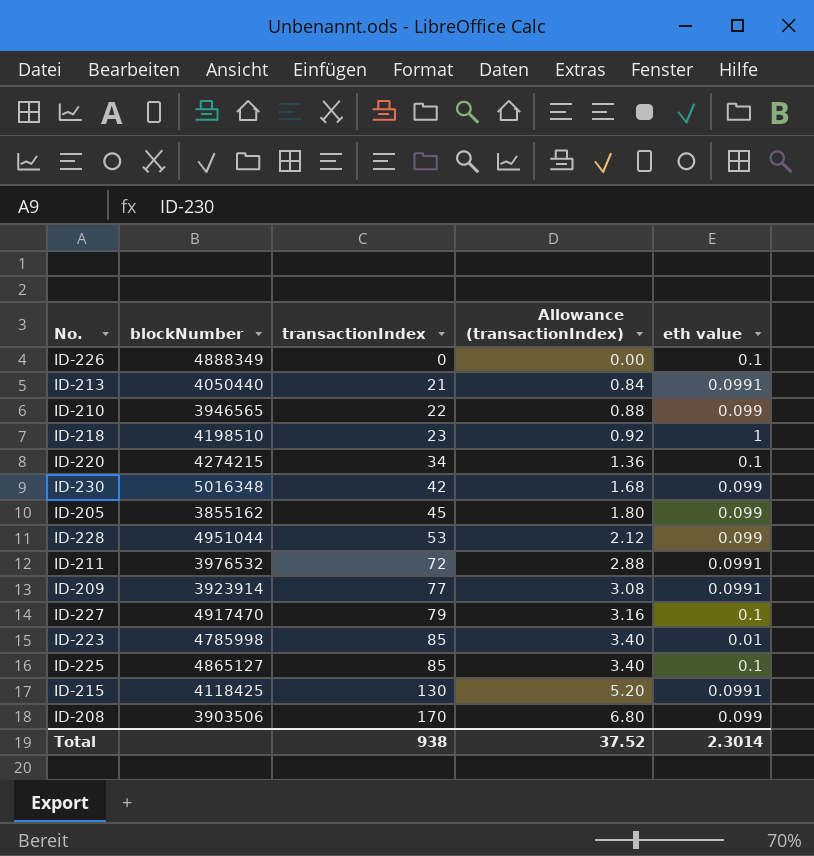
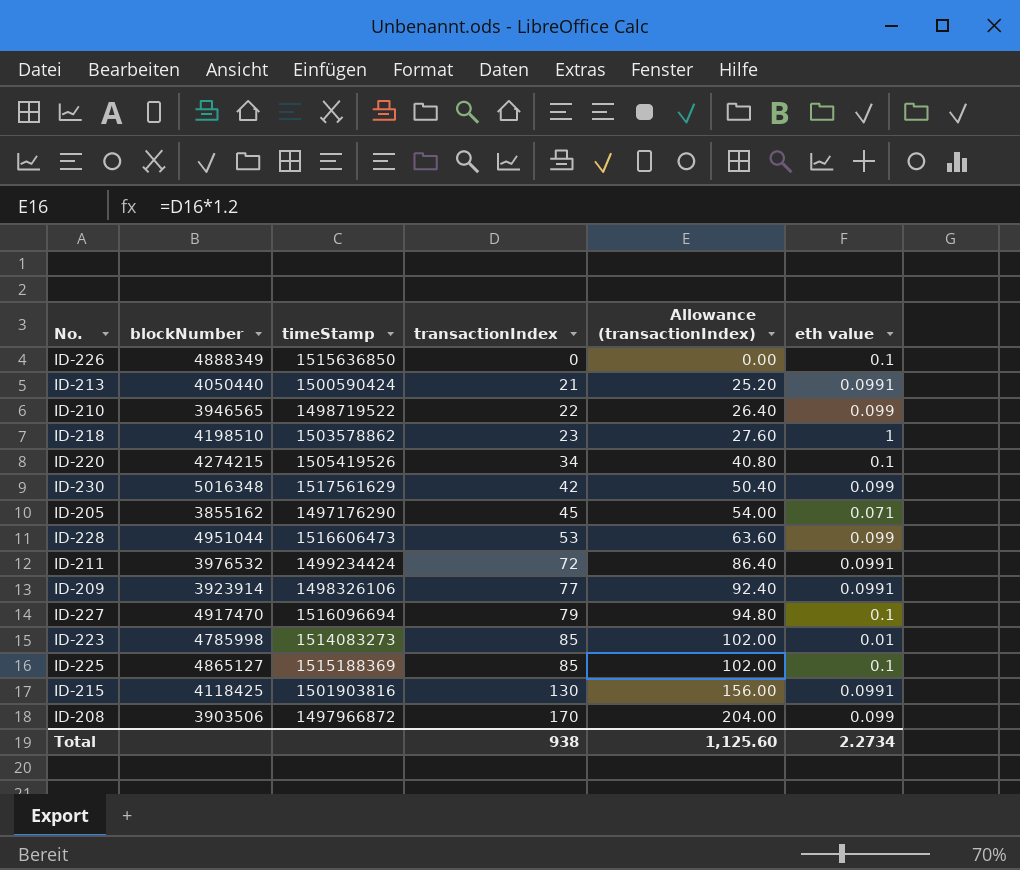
column timeStamp | position: none -> 3
column Allowance (transactionIndex) | formula: [transactionIndex] * 0.04 -> [transactionIndex] * 1.2
ID-205 | eth value: 0.099 -> 0.071
Total | Allowance (transactionIndex): 37.52 -> 1,125.60
Total | eth value: 2.3014 -> 2.2734

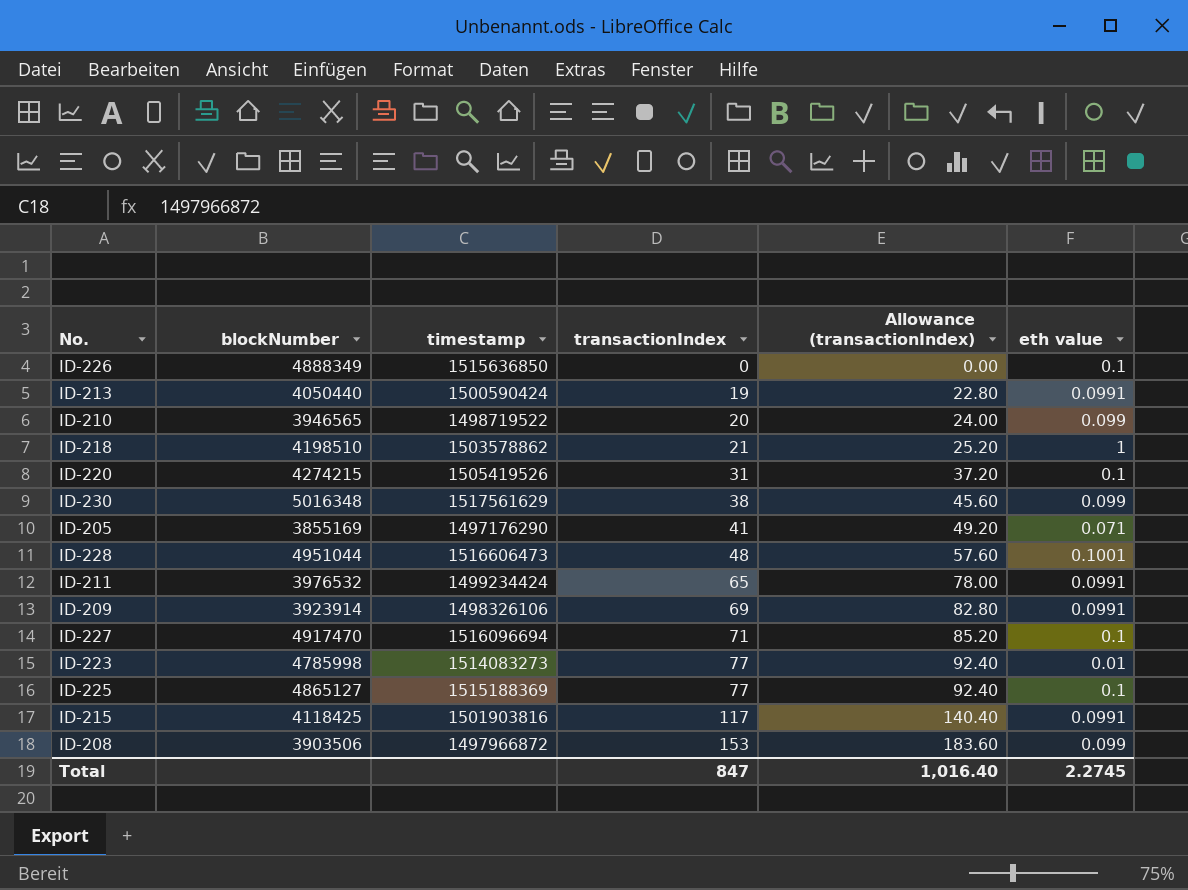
column name: timeStamp -> timestamp
ID-213 | transactionIndex: 21 -> 19
ID-213 | Allowance (transactionIndex): 25.20 -> 22.80
ID-210 | transactionIndex: 22 -> 20
ID-210 | Allowance (transactionIndex): 26.40 -> 24.00
ID-218 | transactionIndex: 23 -> 21
ID-218 | Allowance (transactionIndex): 27.60 -> 25.20
ID-220 | transactionIndex: 34 -> 31
ID-220 | Allowance (transactionIndex): 40.80 -> 37.20
ID-230 | transactionIndex: 42 -> 38
ID-230 | Allowance (transactionIndex): 50.40 -> 45.60
ID-205 | blockNumber: 3855162 -> 3855169
ID-205 | transactionIndex: 45 -> 41
ID-205 | Allowance (transactionIndex): 54.00 -> 49.20
ID-228 | transactionIndex: 53 -> 48
ID-228 | Allowance (transactionIndex): 63.60 -> 57.60
ID-228 | eth value: 0.099 -> 0.1001
ID-211 | transactionIndex: 72 -> 65
ID-211 | Allowance (transactionIndex): 86.40 -> 78.00
ID-209 | transactionIndex: 77 -> 69
ID-209 | Allowance (transactionIndex): 92.40 -> 82.80
ID-227 | transactionIndex: 79 -> 71
ID-227 | Allowance (transactionIndex): 94.80 -> 85.20
ID-223 | transactionIndex: 85 -> 77
ID-223 | Allowance (transactionIndex): 102.00 -> 92.40
ID-225 | transactionIndex: 85 -> 77
ID-225 | Allowance (transactionIndex): 102.00 -> 92.40
ID-215 | transactionIndex: 130 -> 117
ID-215 | Allowance (transactionIndex): 156.00 -> 140.40
ID-208 | transactionIndex: 170 -> 153
ID-208 | Allowance (transactionIndex): 204.00 -> 183.60
Total | transactionIndex: 938 -> 847
Total | Allowance (transactionIndex): 1,125.60 -> 1,016.40
Total | eth value: 2.2734 -> 2.2745

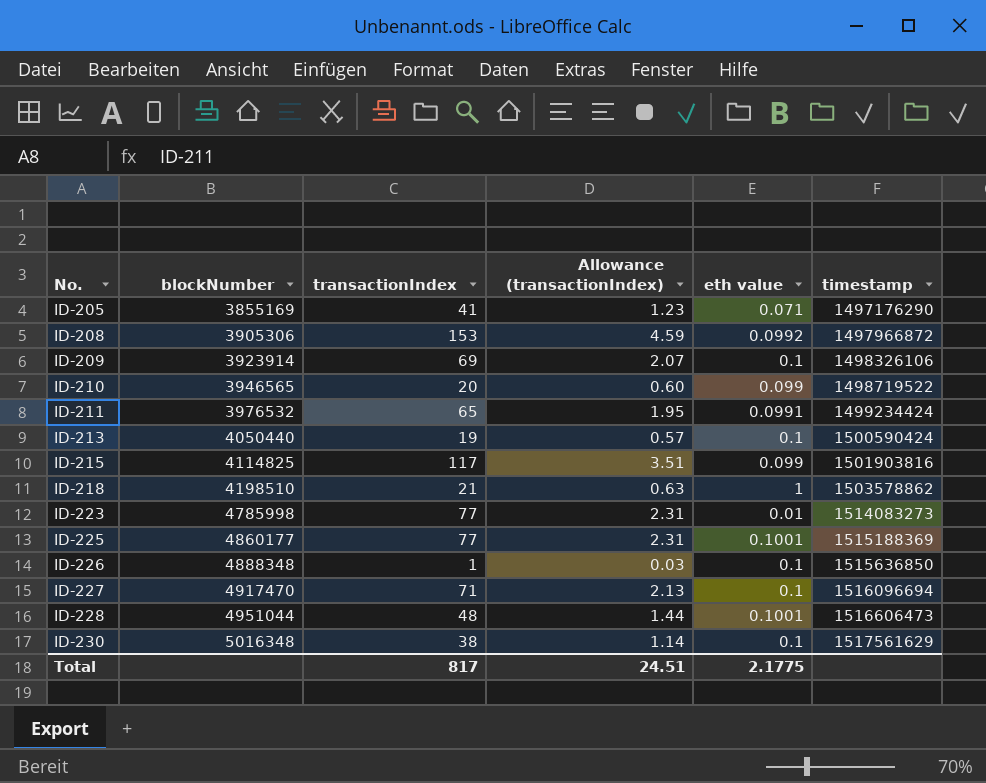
row order: transactionIndex ascending -> No. ascending
column Allowance (transactionIndex) | formula: [transactionIndex] * 1.2 -> [transactionIndex] * 0.03
column timestamp | position: 3 -> 6
row ID-220: 4274215 | 1505419526 | 31 | 37.20 | 0.1 -> none
ID-208 | blockNumber: 3903506 -> 3905306
ID-208 | eth value: 0.099 -> 0.0992
ID-209 | eth value: 0.0991 -> 0.1
ID-213 | eth value: 0.0991 -> 0.1
ID-215 | blockNumber: 4118425 -> 4114825
ID-215 | eth value: 0.0991 -> 0.099
ID-225 | blockNumber: 4865127 -> 4860177
ID-225 | eth value: 0.1 -> 0.1001
ID-226 | blockNumber: 4888349 -> 4888348
ID-226 | transactionIndex: 0 -> 1
ID-230 | eth value: 0.099 -> 0.1
Total | transactionIndex: 847 -> 817
Total | Allowance (transactionIndex): 1,016.40 -> 24.51
Total | eth value: 2.2745 -> 2.1775

